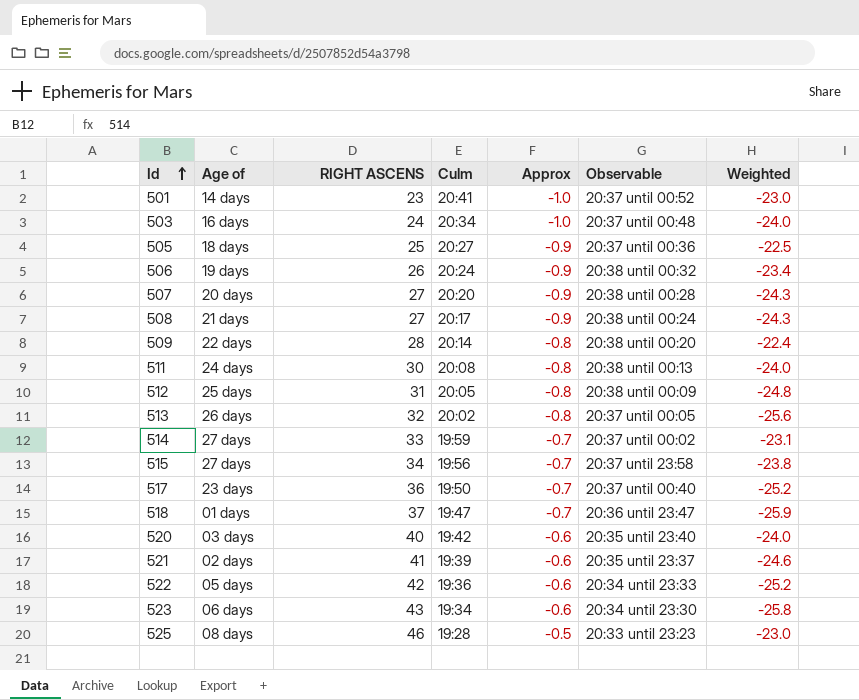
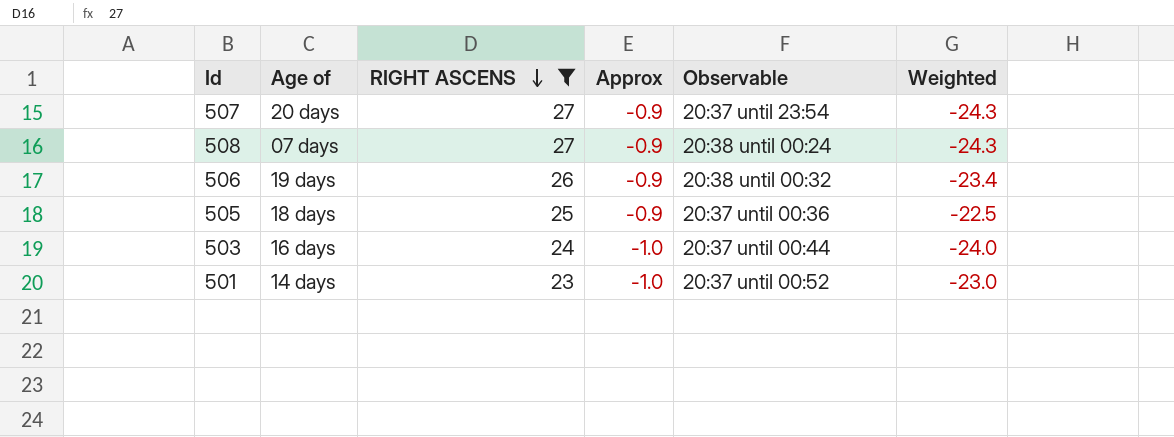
filter: none -> RIGHT ASCENS <= 27
row order: Id ascending -> RIGHT ASCENS descending
column Culm | position: 4 -> none
507 | Observable: 20:38 until 00:28 -> 20:37 until 23:54
508 | Age of: 21 days -> 07 days
503 | Observable: 20:37 until 00:48 -> 20:37 until 00:44

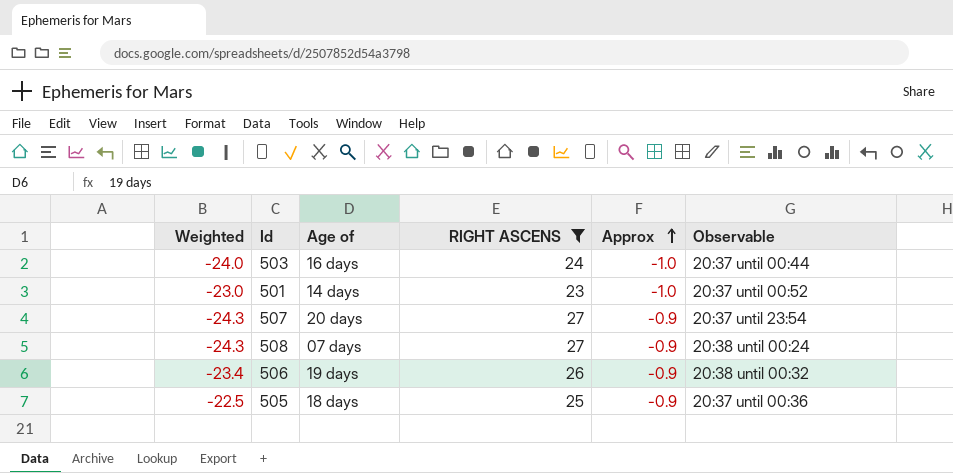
row order: RIGHT ASCENS descending -> Approx ascending
column Weighted | position: 6 -> 1

